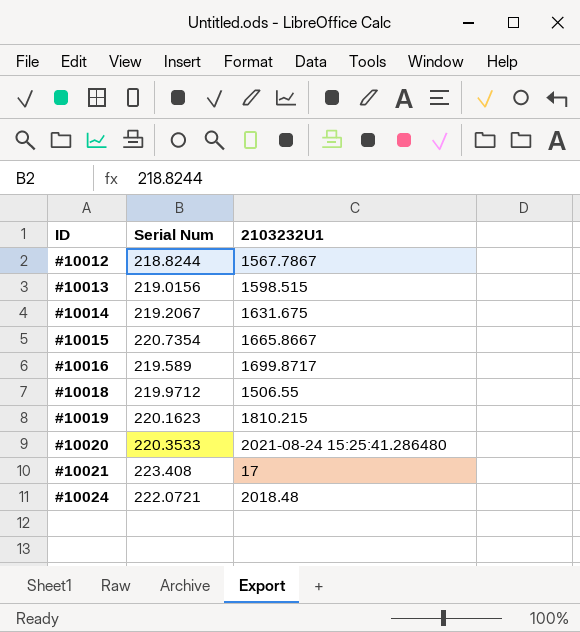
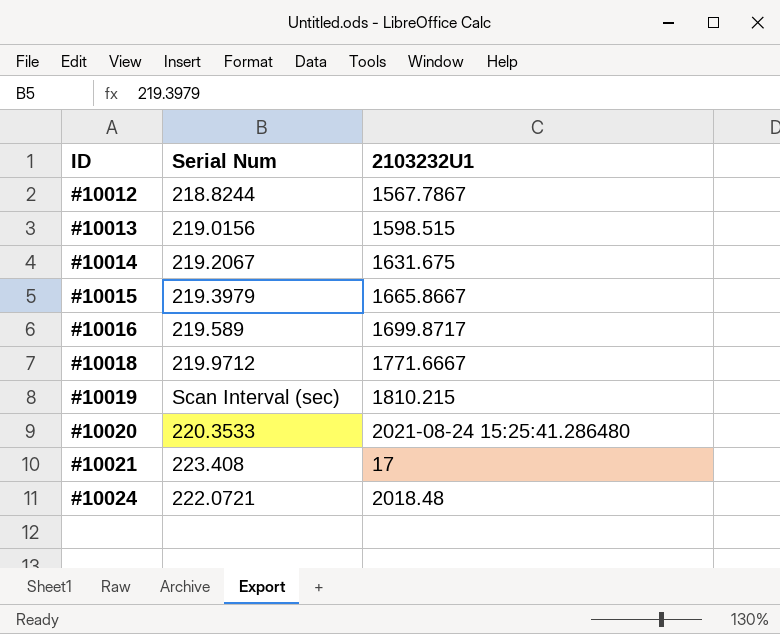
#10015 | Serial Num: 220.7354 -> 219.3979
#10018 | 2103232U1: 1506.55 -> 1771.6667
#10019 | Serial Num: 220.1623 -> Scan Interval (sec)

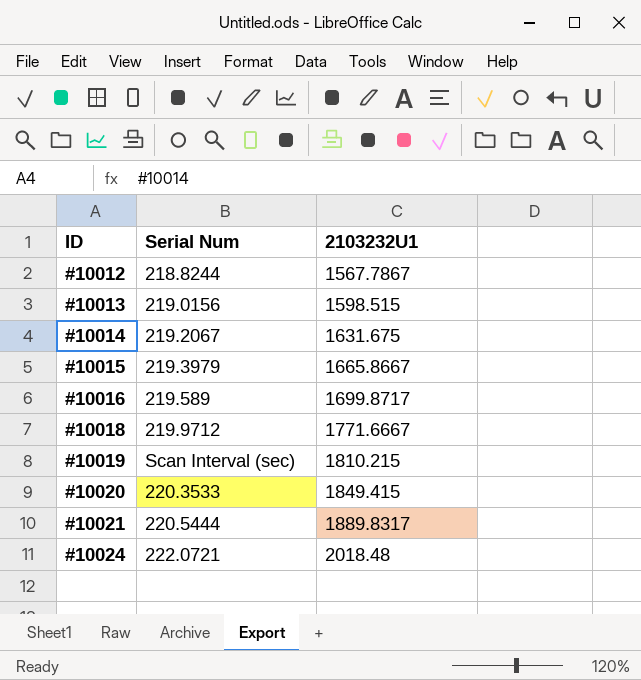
#10020 | 2103232U1: 2021-08-24 15:25:41.286480 -> 1849.415
#10021 | Serial Num: 223.408 -> 220.5444
#10021 | 2103232U1: 17 -> 1889.8317

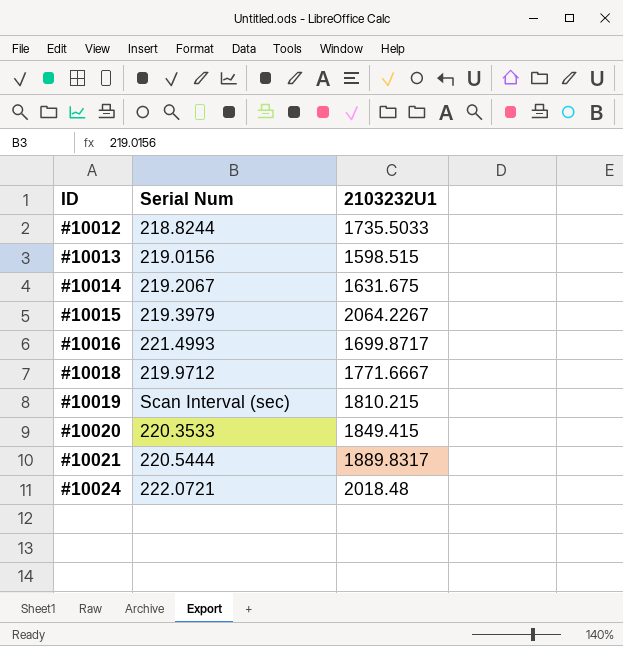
#10012 | 2103232U1: 1567.7867 -> 1735.5033
#10015 | 2103232U1: 1665.8667 -> 2064.2267
#10016 | Serial Num: 219.589 -> 221.4993

